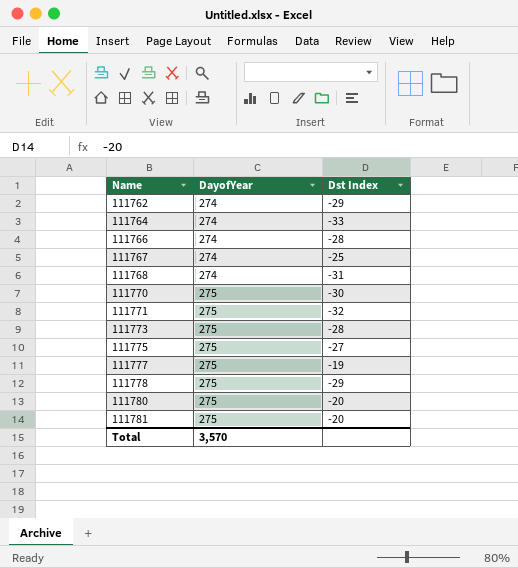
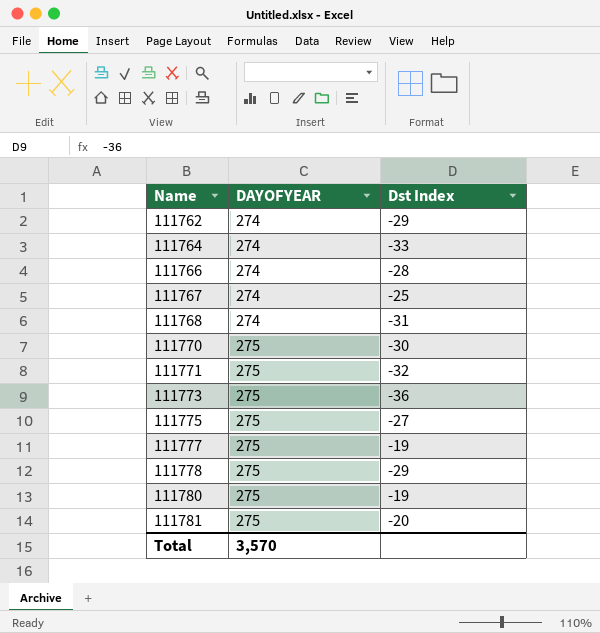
column name: DayofYear -> DAYOFYEAR
111773 | Dst Index: -28 -> -36
111780 | Dst Index: -20 -> -19

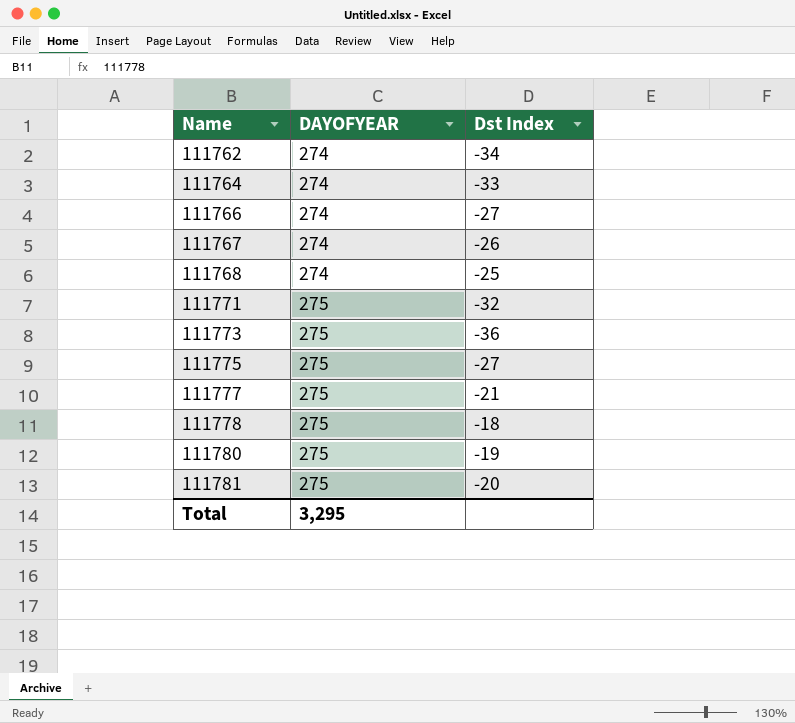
row 111770: 275 | -30 -> none
111762 | Dst Index: -29 -> -34
111766 | Dst Index: -28 -> -27
111767 | Dst Index: -25 -> -26
111768 | Dst Index: -31 -> -25
111777 | Dst Index: -19 -> -21
111778 | Dst Index: -29 -> -18
Total | DAYOFYEAR: 3,570 -> 3,295

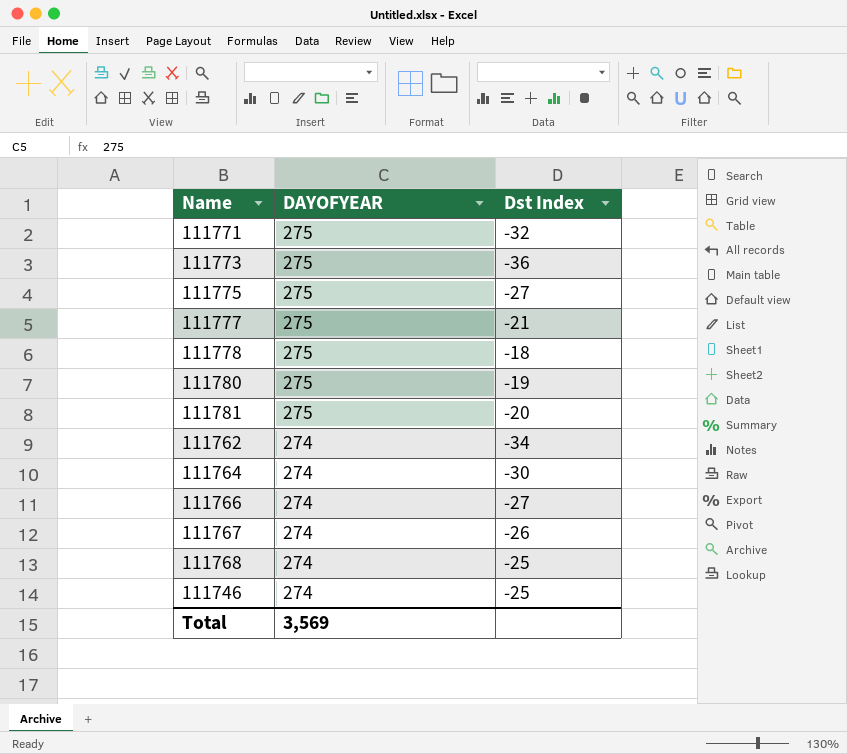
row order: Name ascending -> DAYOFYEAR descending
111764 | Dst Index: -33 -> -30
row 111746: none -> 274 | -25
Total | DAYOFYEAR: 3,295 -> 3,569

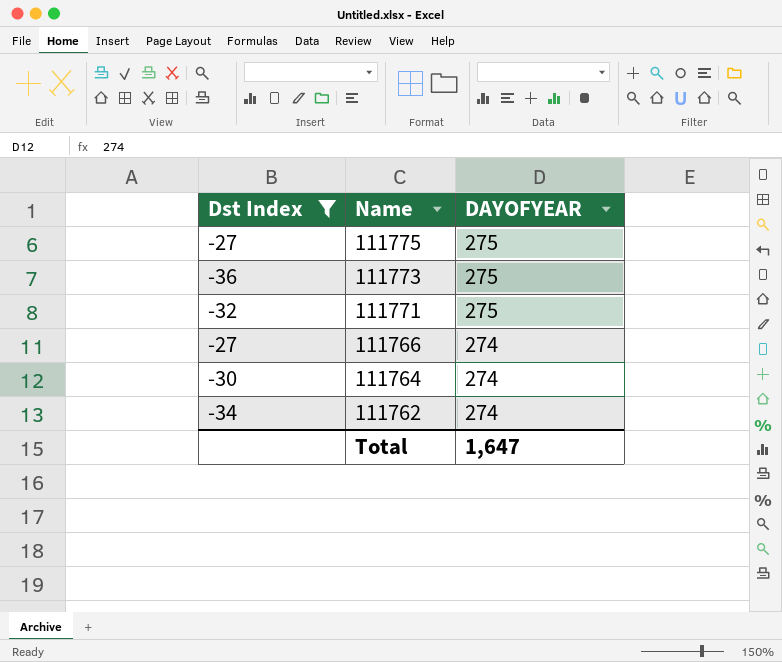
filter: none -> Dst Index <= -27
row order: DAYOFYEAR descending -> Name descending
column Dst Index | position: 3 -> 1
Total | DAYOFYEAR: 3,569 -> 1,647

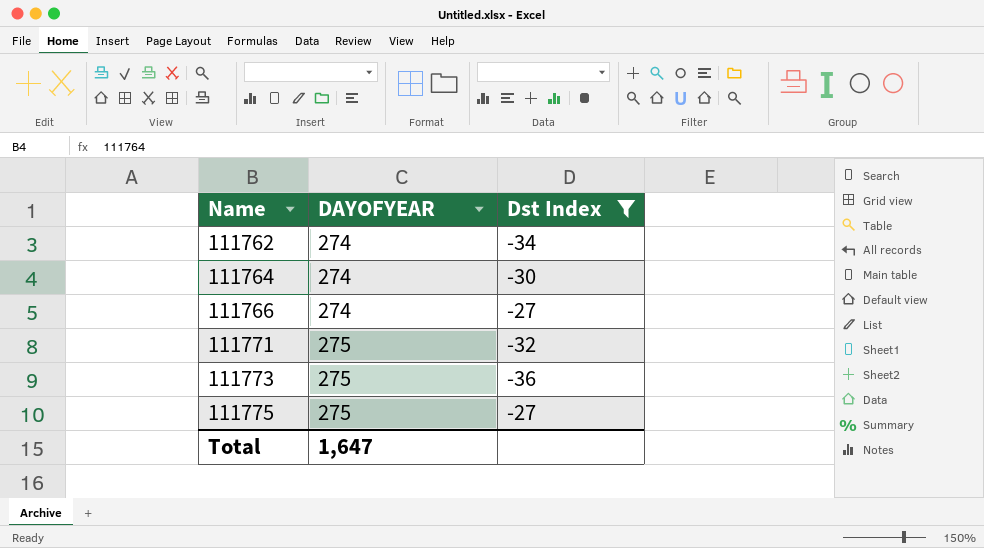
row order: Name descending -> Name ascending
column Dst Index | position: 1 -> 3

